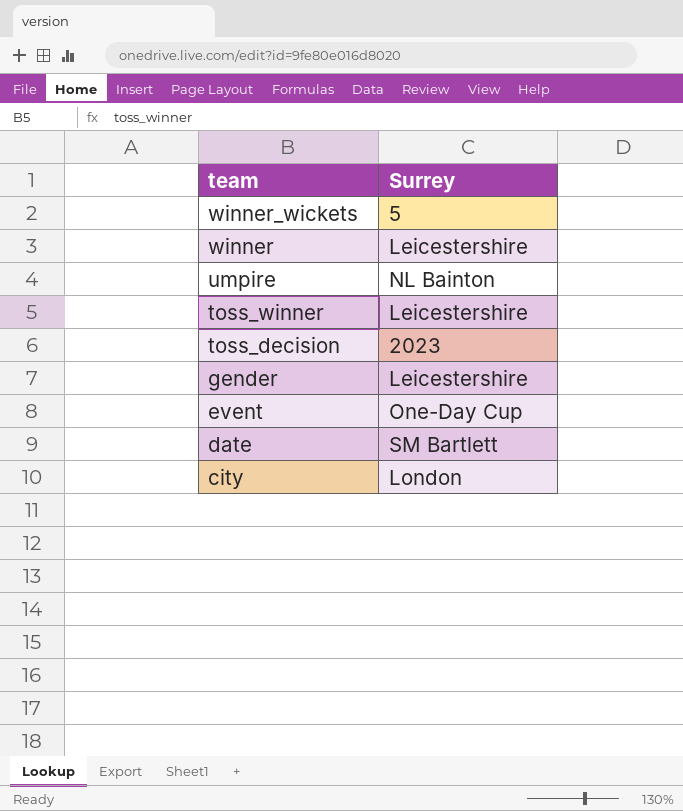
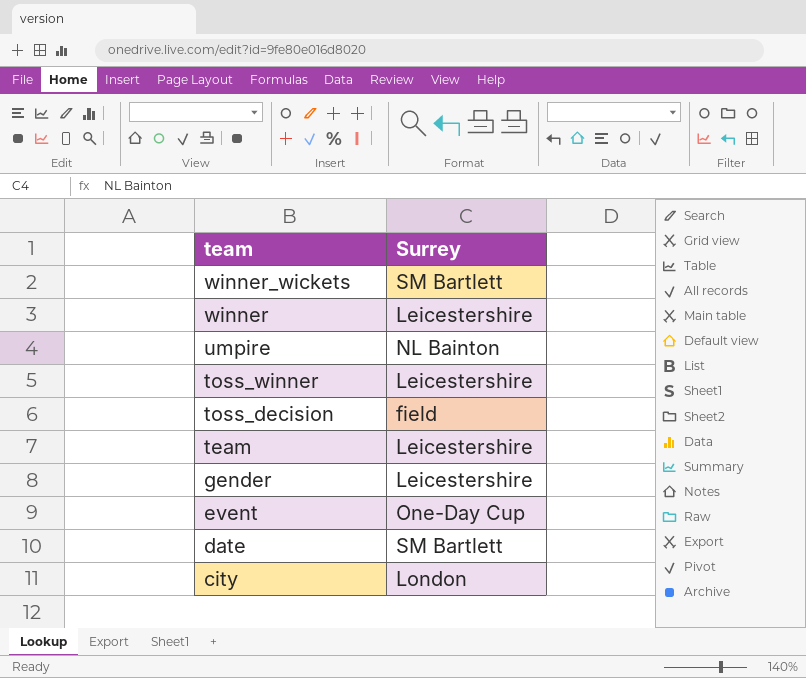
winner_wickets | Surrey: 5 -> SM Bartlett
toss_decision | Surrey: 2023 -> field
row team: none -> Leicestershire

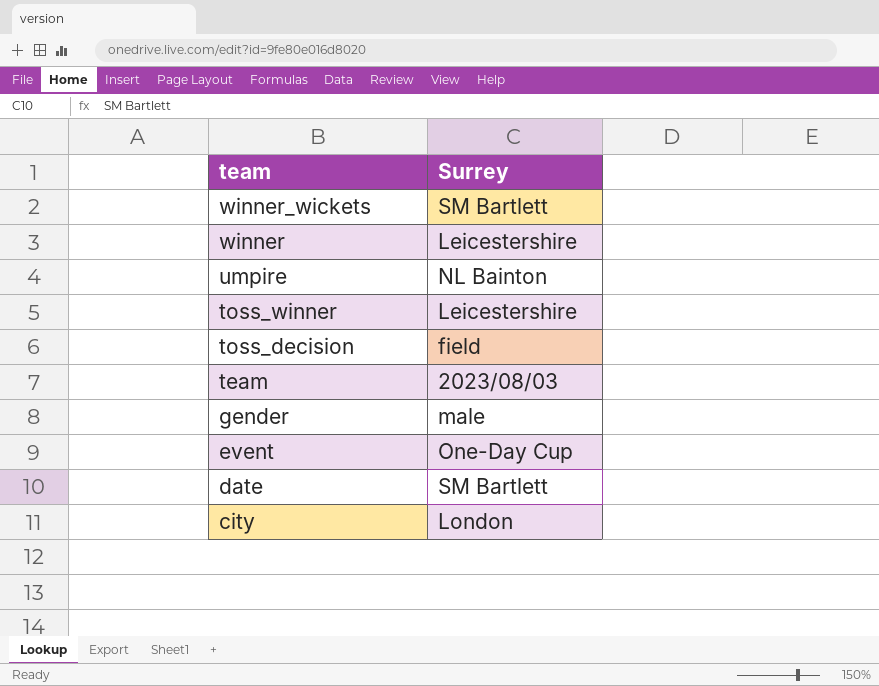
team | Surrey: Leicestershire -> 2023/08/03
gender | Surrey: Leicestershire -> male

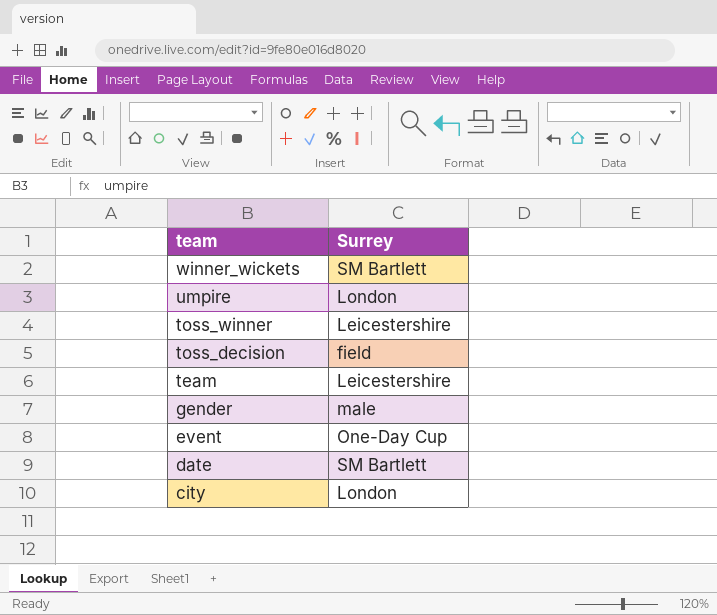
row winner: Leicestershire -> none
umpire | Surrey: NL Bainton -> London
team | Surrey: 2023/08/03 -> Leicestershire

